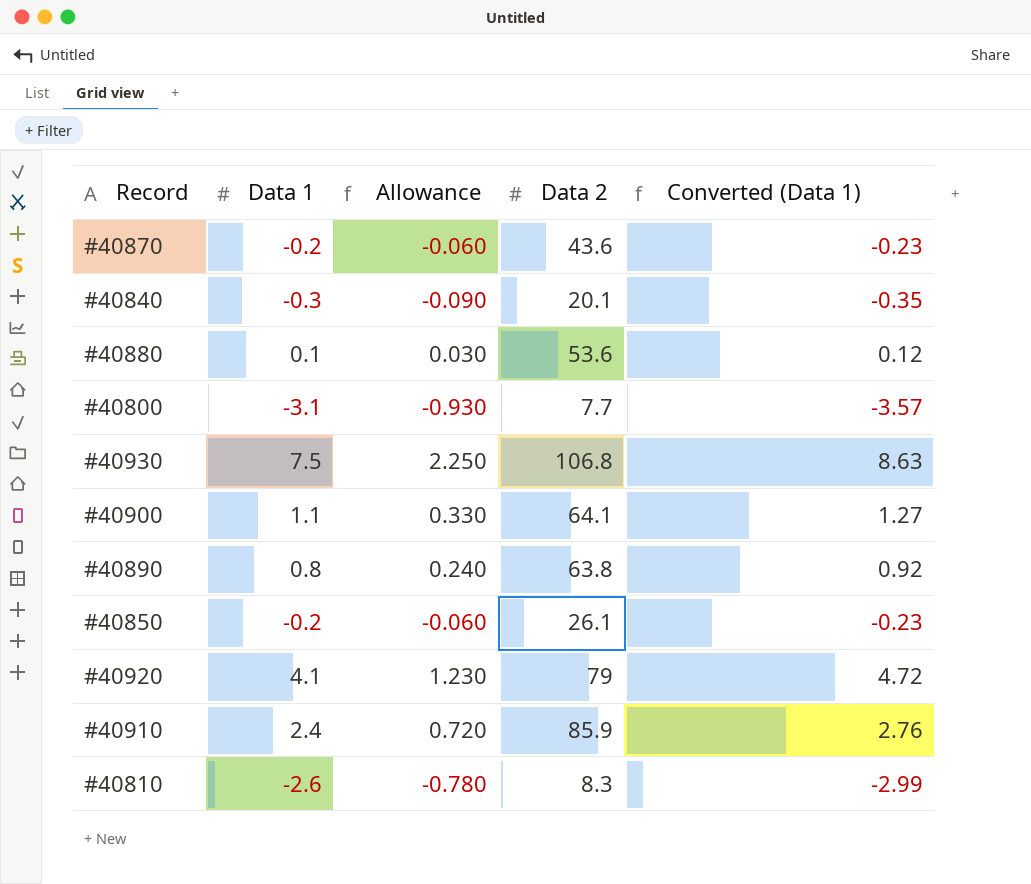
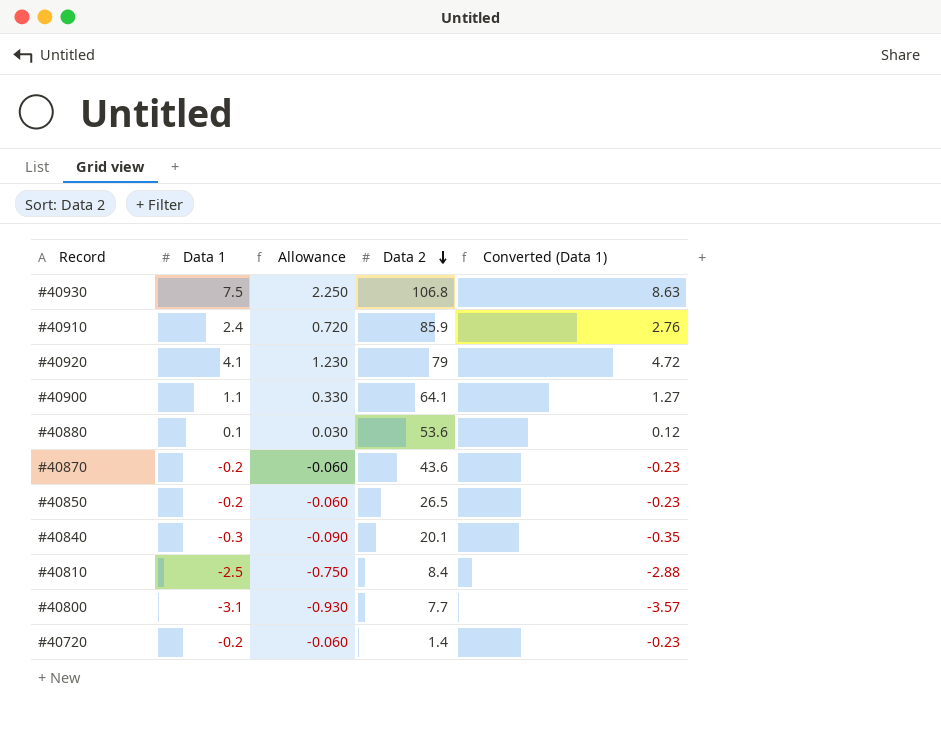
row order: none -> Data 2 descending
row #40890: 0.8 | 0.240 | 63.8 | 0.92 -> none
#40850 | Data 2: 26.1 -> 26.5
#40810 | Data 1: -2.6 -> -2.5
#40810 | Allowance: -0.780 -> -0.750
#40810 | Data 2: 8.3 -> 8.4
#40810 | Converted (Data 1): -2.99 -> -2.88
row #40720: none -> -0.2 | -0.060 | 1.4 | -0.23

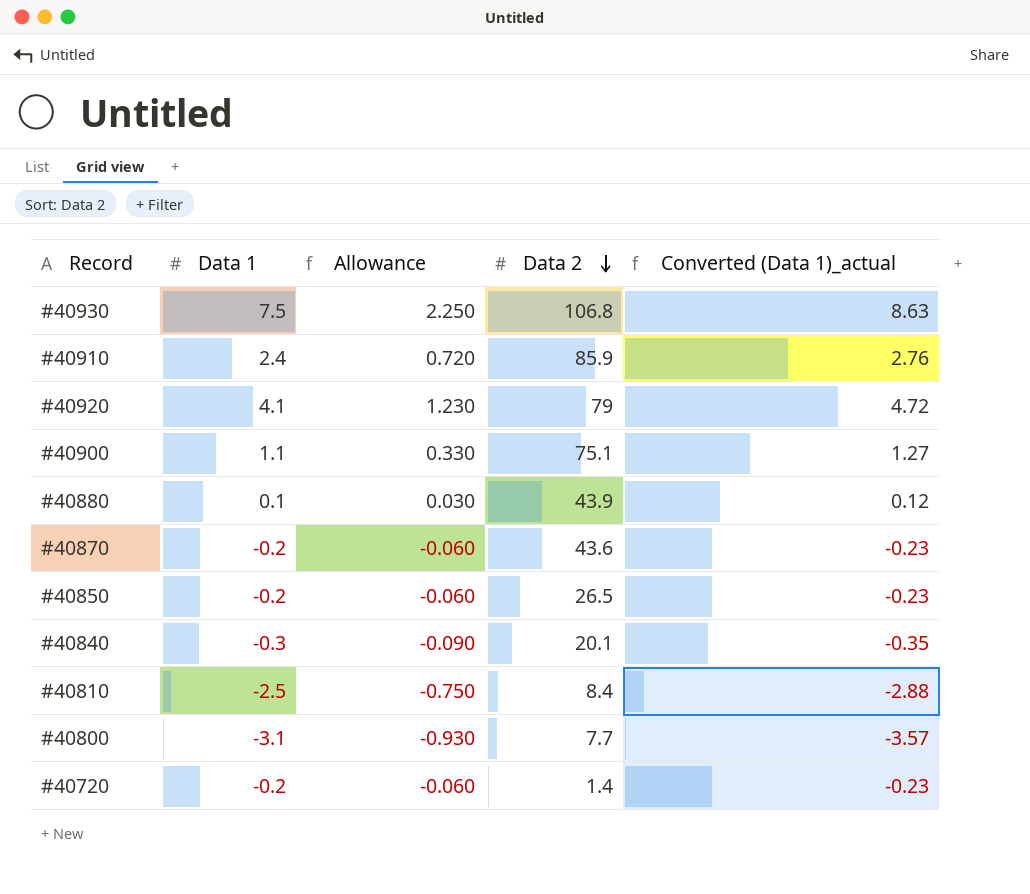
column name: Converted (Data 1) -> Converted (Data 1)_actual
#40900 | Data 2: 64.1 -> 75.1
#40880 | Data 2: 53.6 -> 43.9

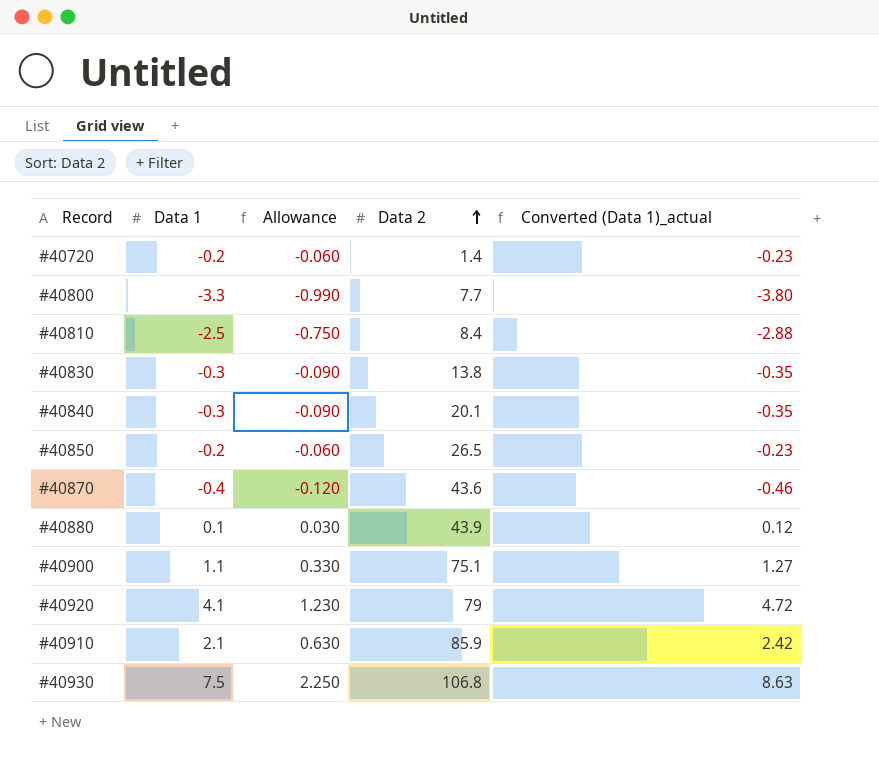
row order: Data 2 descending -> Data 2 ascending
#40800 | Data 1: -3.1 -> -3.3
#40800 | Allowance: -0.930 -> -0.990
#40800 | Converted (Data 1)_actual: -3.57 -> -3.80
row #40830: none -> -0.3 | -0.090 | 13.8 | -0.35
#40870 | Data 1: -0.2 -> -0.4
#40870 | Allowance: -0.060 -> -0.120
#40870 | Converted (Data 1)_actual: -0.23 -> -0.46
#40910 | Data 1: 2.4 -> 2.1
#40910 | Allowance: 0.720 -> 0.630
#40910 | Converted (Data 1)_actual: 2.76 -> 2.42

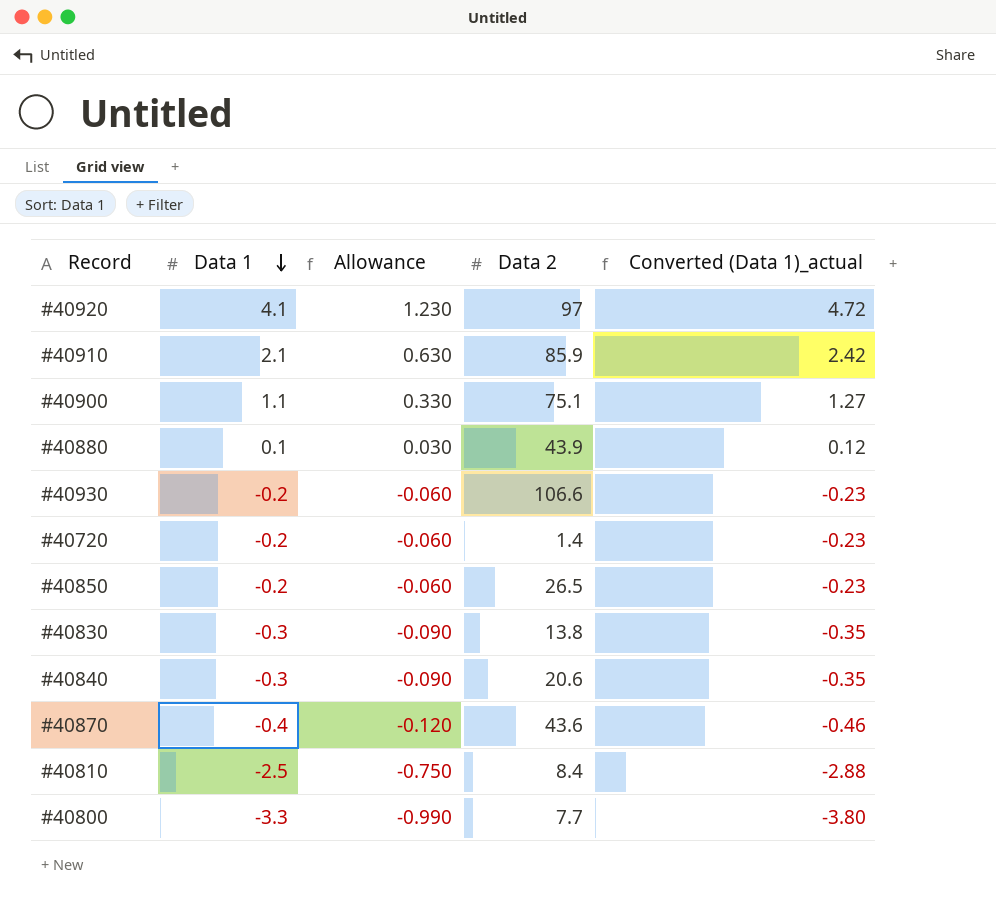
row order: Data 2 ascending -> Data 1 descending
#40920 | Data 2: 79 -> 97
#40930 | Data 1: 7.5 -> -0.2
#40930 | Allowance: 2.250 -> -0.060
#40930 | Data 2: 106.8 -> 106.6
#40930 | Converted (Data 1)_actual: 8.63 -> -0.23
#40840 | Data 2: 20.1 -> 20.6

